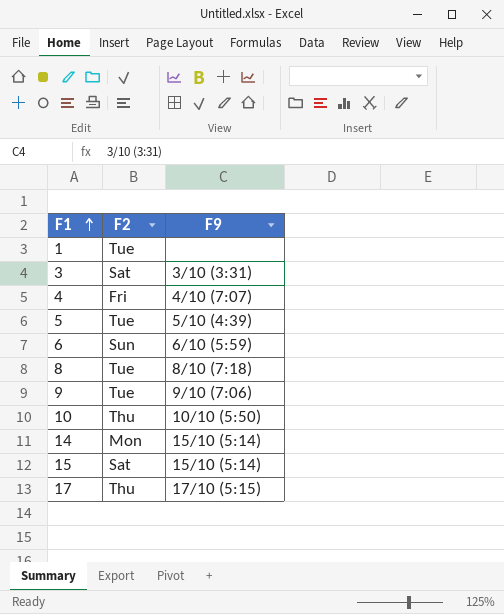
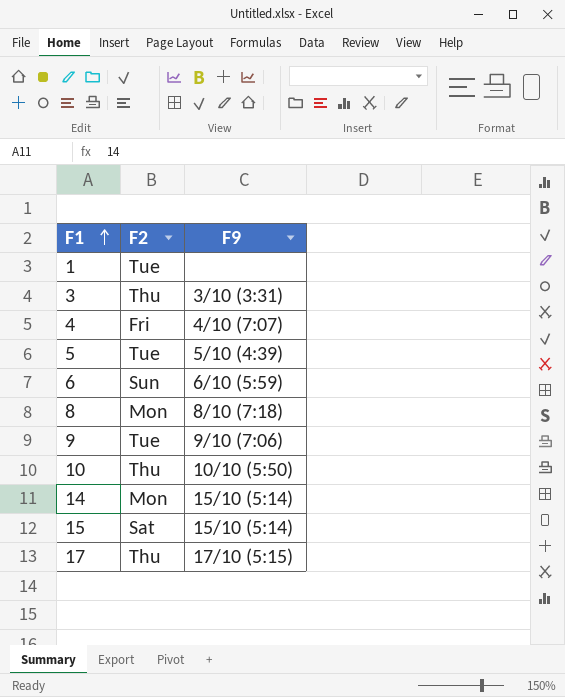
3 | F2: Sat -> Thu
8 | F2: Tue -> Mon

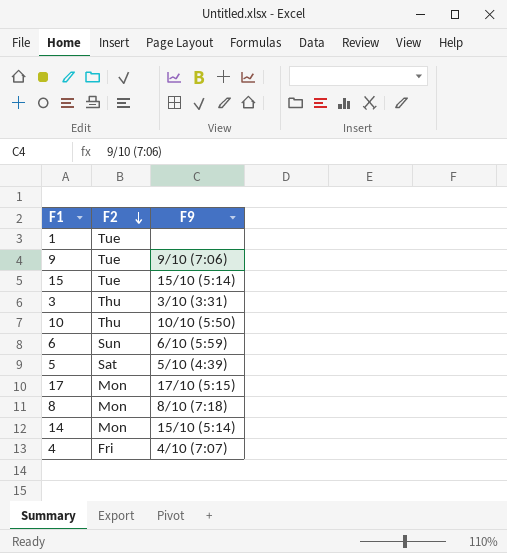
row order: F1 ascending -> F2 descending
15 | F2: Sat -> Tue
5 | F2: Tue -> Sat
17 | F2: Thu -> Mon

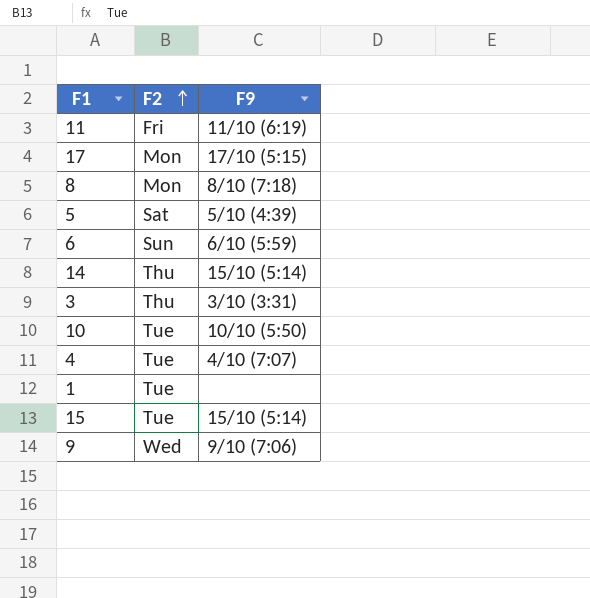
row order: F2 descending -> F2 ascending
row 11: none -> Fri | 11/10 (6:19)
14 | F2: Mon -> Thu
10 | F2: Thu -> Tue
4 | F2: Fri -> Tue
9 | F2: Tue -> Wed

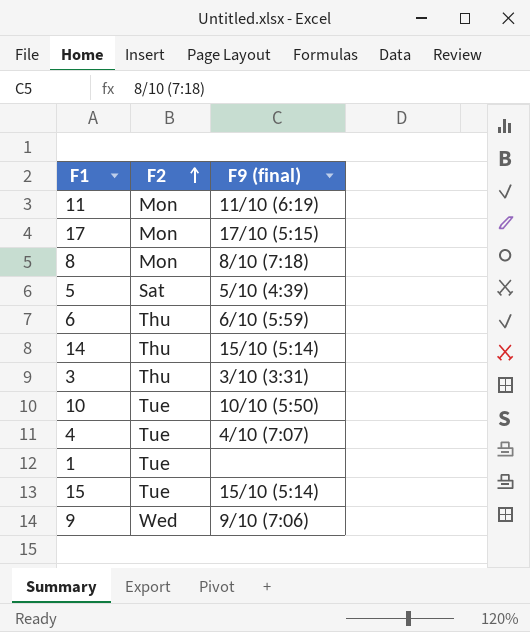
column name: F9 -> F9 (final)
11 | F2: Fri -> Mon
6 | F2: Sun -> Thu

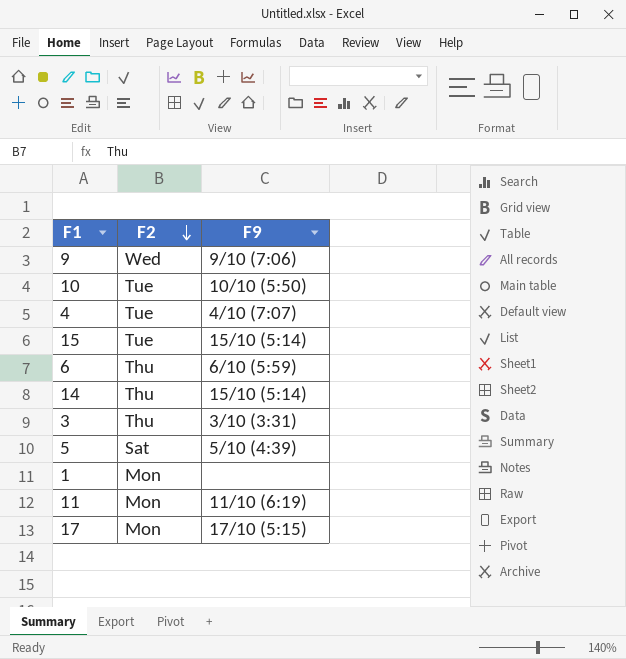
row order: F2 ascending -> F2 descending
column name: F9 (final) -> F9
row 8: Mon | 8/10 (7:18) -> none
1 | F2: Tue -> Mon

